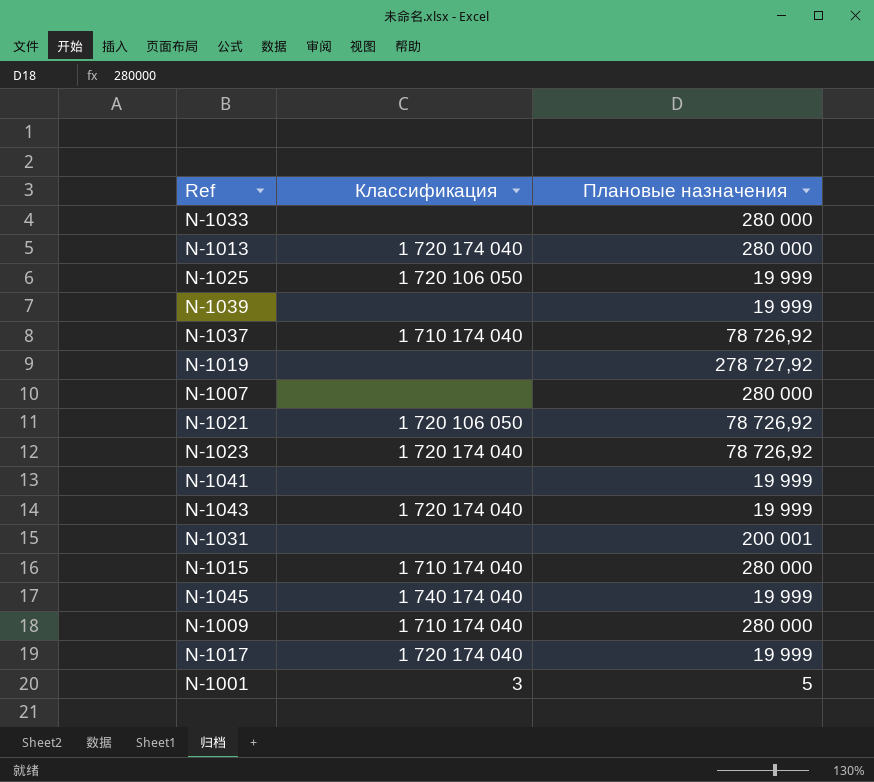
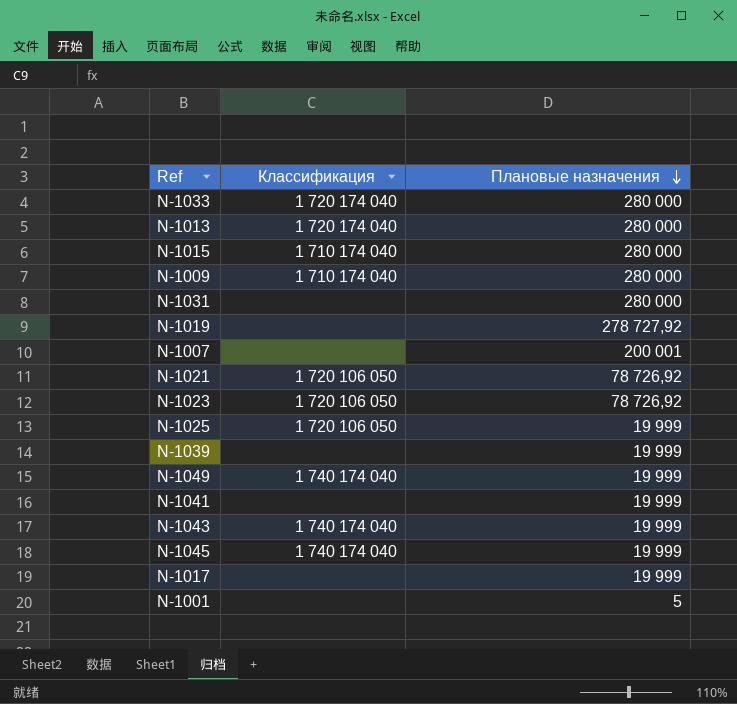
row order: none -> Плановые назначения descending
row N-1037: 1 710 174 040 | 78 726,92 -> none
N-1033 | Классификация: none -> 1 720 174 040
N-1031 | Плановые назначения: 200 001 -> 280 000
N-1007 | Плановые назначения: 280 000 -> 200 001
N-1023 | Классификация: 1 720 174 040 -> 1 720 106 050
row N-1049: none -> 1 740 174 040 | 19 999
N-1043 | Классификация: 1 720 174 040 -> 1 740 174 040
N-1017 | Классификация: 1 720 174 040 -> none
N-1001 | Классификация: 3 -> none

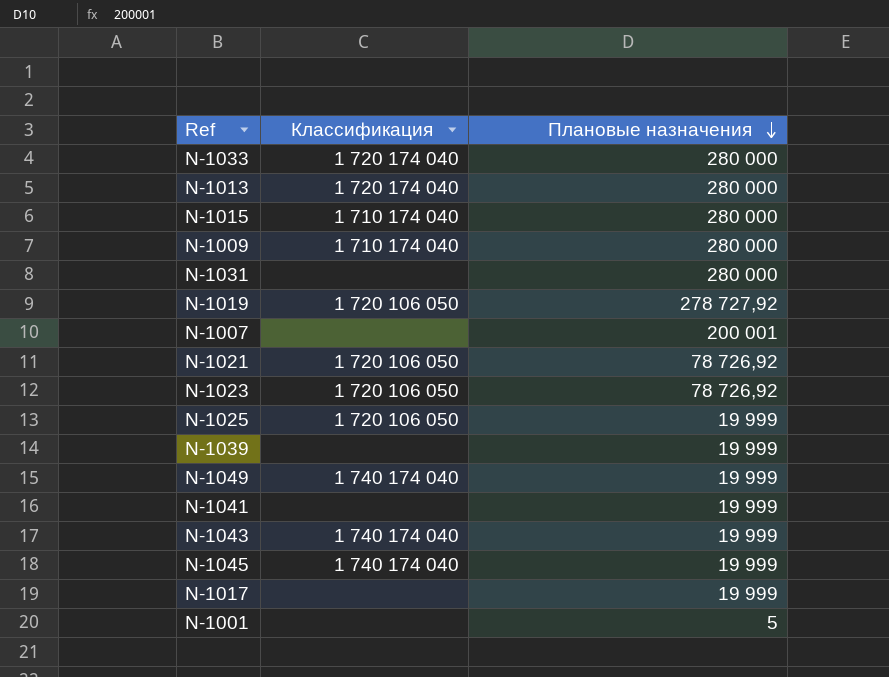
N-1019 | Классификация: none -> 1 720 106 050

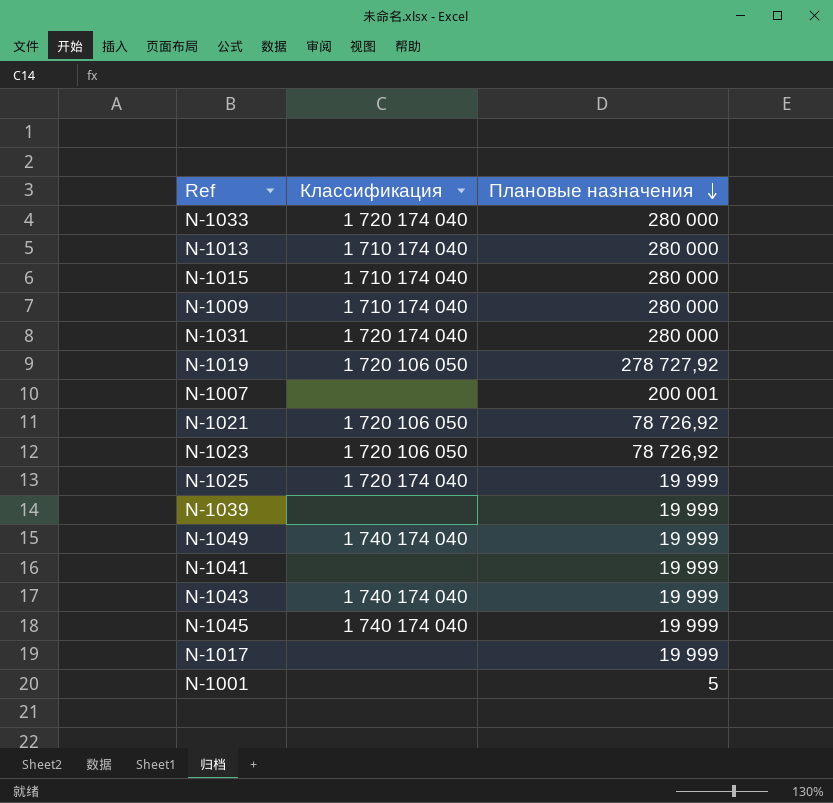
N-1013 | Классификация: 1 720 174 040 -> 1 710 174 040
N-1031 | Классификация: none -> 1 720 174 040
N-1025 | Классификация: 1 720 106 050 -> 1 720 174 040

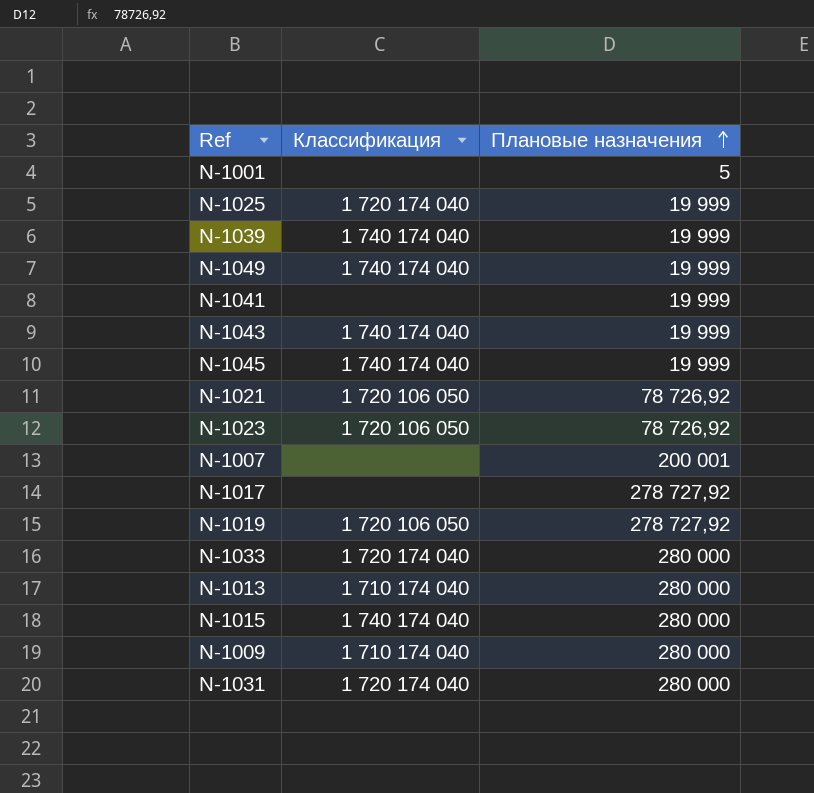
row order: Плановые назначения descending -> Плановые назначения ascending
N-1039 | Классификация: none -> 1 740 174 040
N-1017 | Плановые назначения: 19 999 -> 278 727,92
N-1015 | Классификация: 1 710 174 040 -> 1 740 174 040

